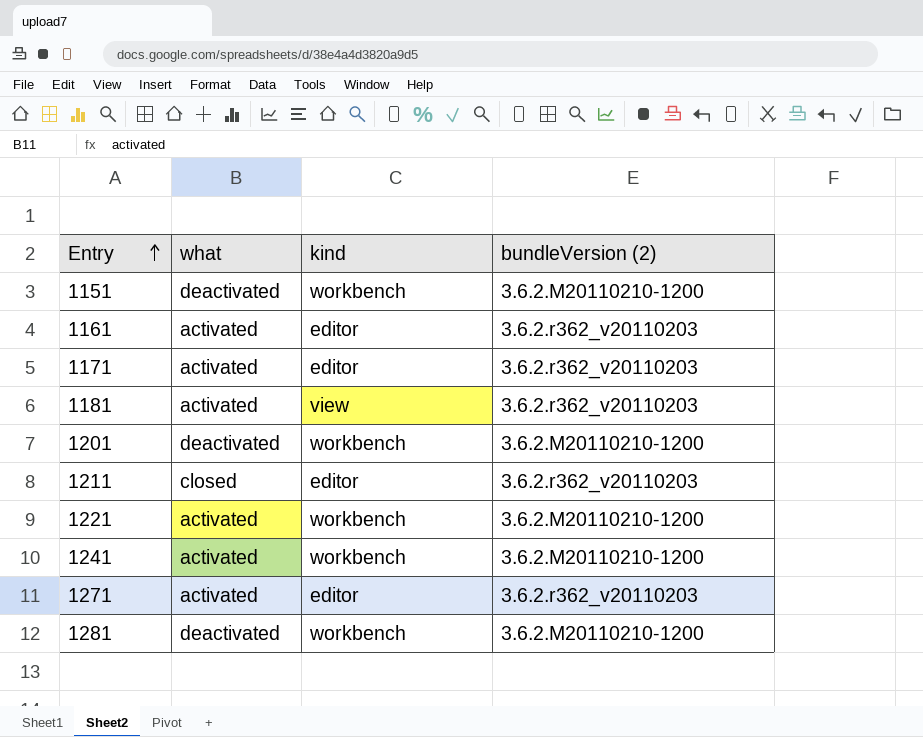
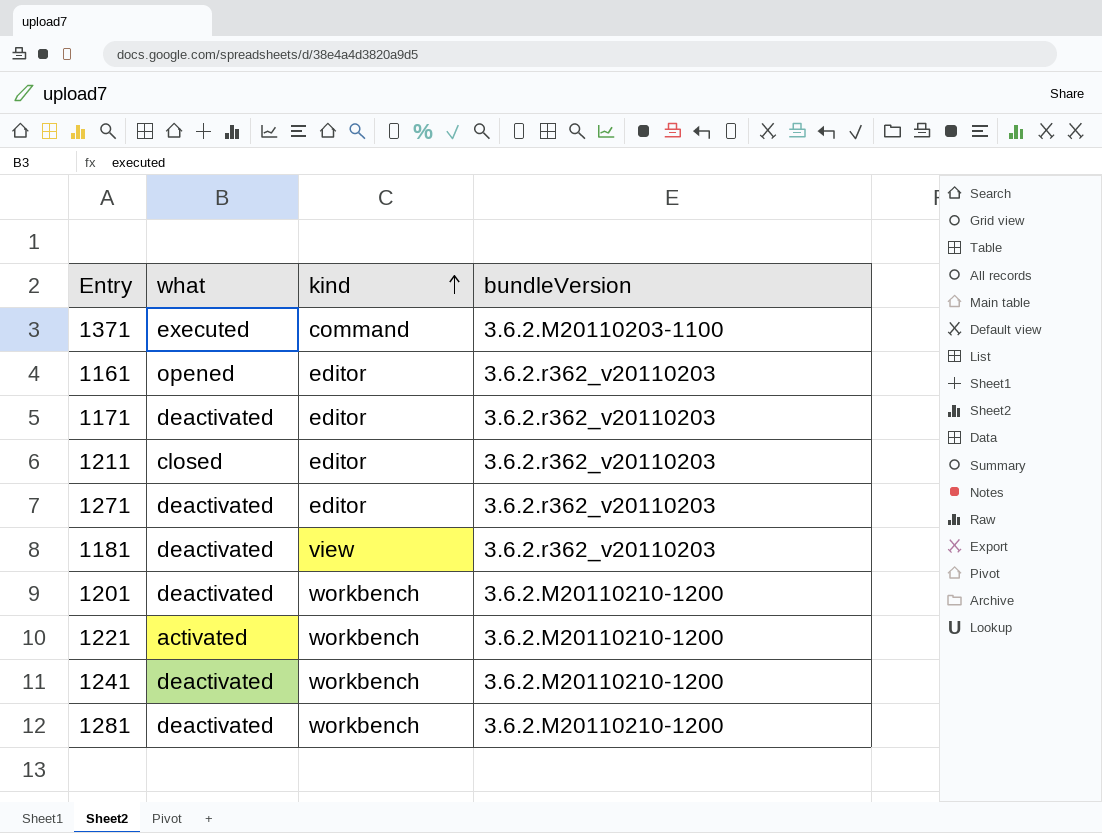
row order: Entry ascending -> kind ascending
column name: bundleVersion (2) -> bundleVersion
row 1151: deactivated | workbench | 3.6.2.M20110210-1200 -> none
row 1371: none -> executed | command | 3.6.2.M20110203-1100
1161 | what: activated -> opened
1171 | what: activated -> deactivated
1271 | what: activated -> deactivated
1181 | what: activated -> deactivated
1241 | what: activated -> deactivated

